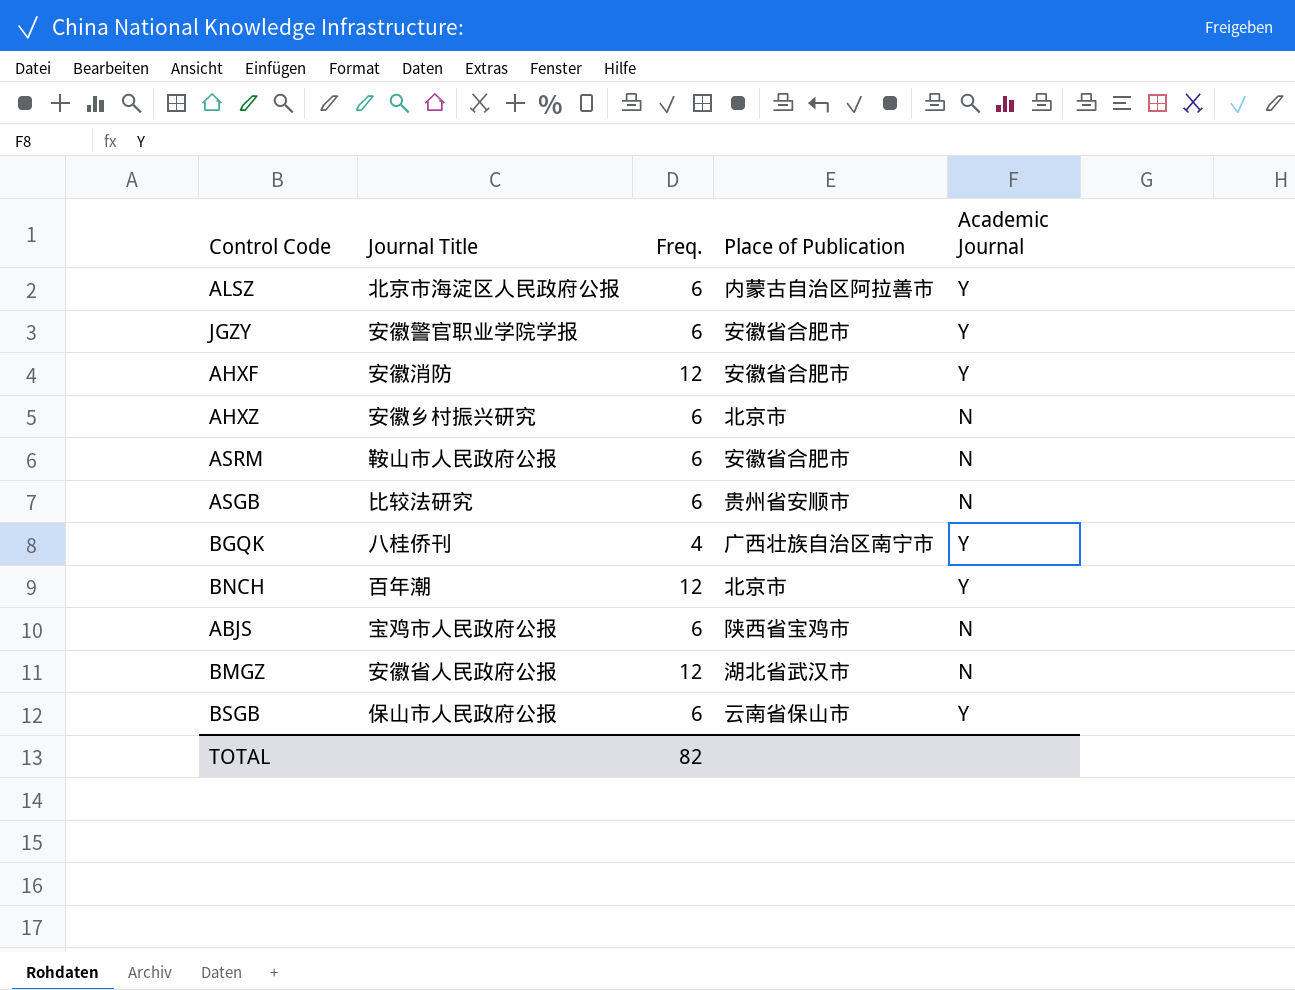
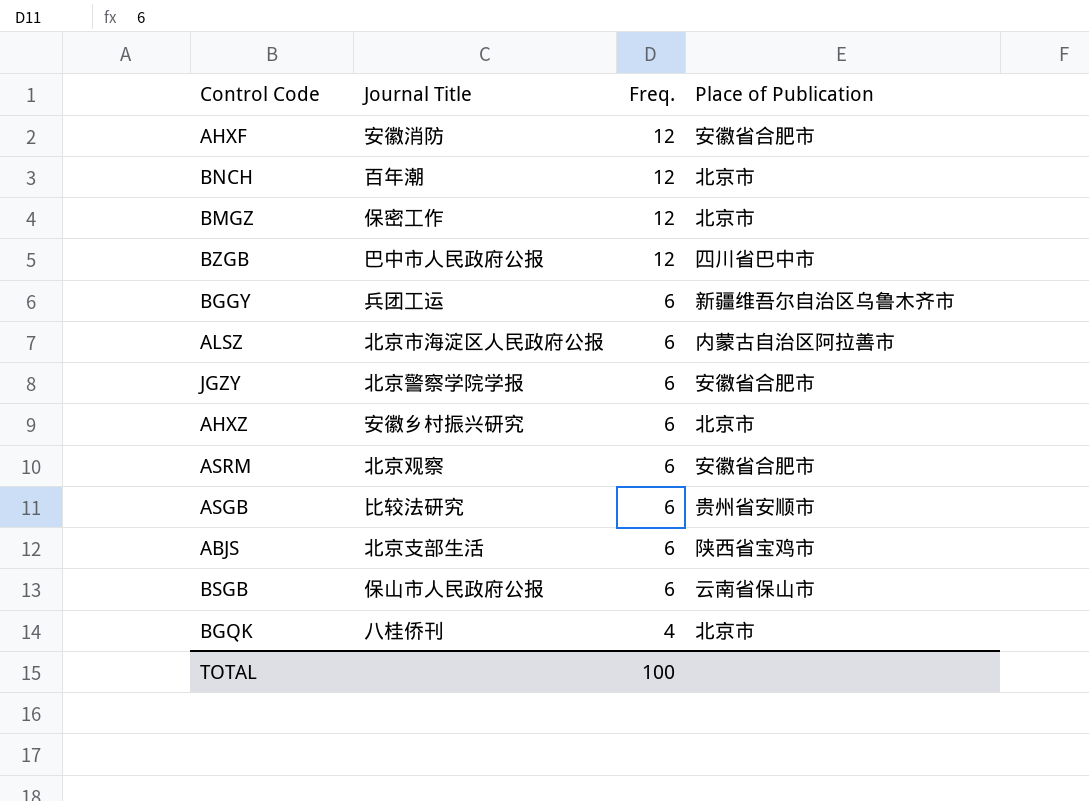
row order: none -> Freq. descending
column Academic Journal | position: 5 -> none
BMGZ | Journal Title: 安徽省人民政府公报 -> 保密工作
BMGZ | Place of Publication: 湖北省武汉市 -> 北京市
row BZGB: none -> 巴中市人民政府公报 | 12 | 四川省巴中市
row BGGY: none -> 兵团工运 | 6 | 新疆维吾尔自治区乌鲁木齐市
JGZY | Journal Title: 安徽警官职业学院学报 -> 北京警察学院学报
ASRM | Journal Title: 鞍山市人民政府公报 -> 北京观察
ABJS | Journal Title: 宝鸡市人民政府公报 -> 北京支部生活
BGQK | Place of Publication: 广西壮族自治区南宁市 -> 北京市
TOTAL | Freq.: 82 -> 100

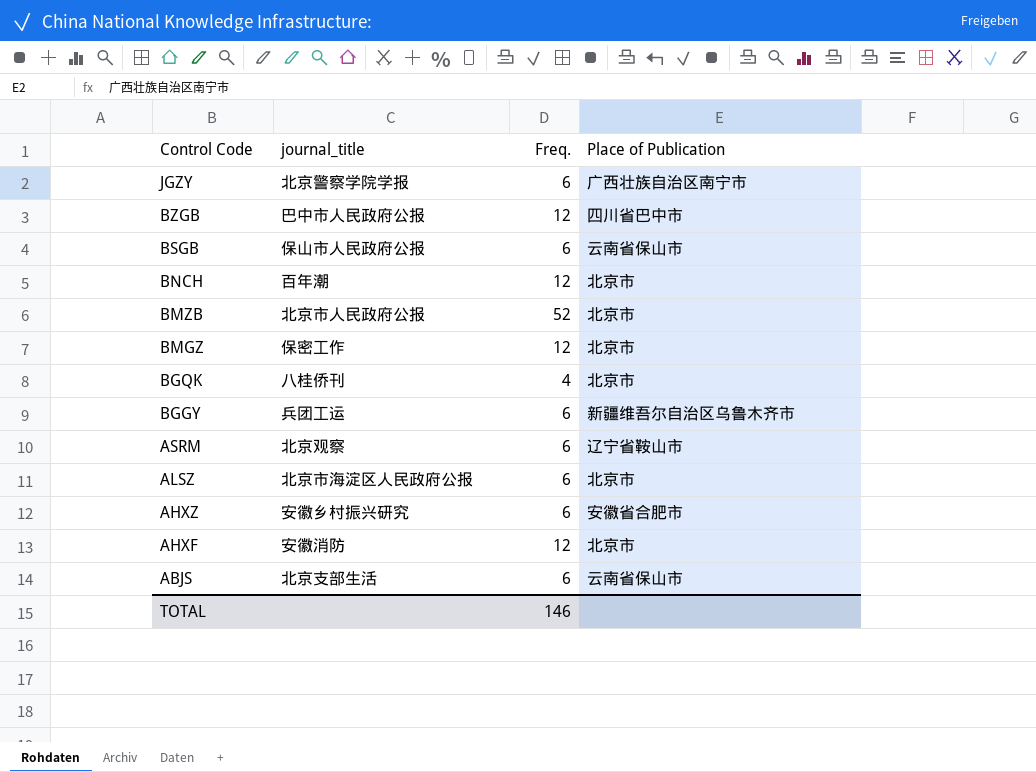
row order: Freq. descending -> Control Code descending
column name: Journal Title -> journal_title
row ASGB: 比较法研究 | 6 | 贵州省安顺市 -> none
JGZY | Place of Publication: 安徽省合肥市 -> 广西壮族自治区南宁市
row BMZB: none -> 北京市人民政府公报 | 52 | 北京市
ASRM | Place of Publication: 安徽省合肥市 -> 辽宁省鞍山市
ALSZ | Place of Publication: 内蒙古自治区阿拉善市 -> 北京市
AHXZ | Place of Publication: 北京市 -> 安徽省合肥市
AHXF | Place of Publication: 安徽省合肥市 -> 北京市
ABJS | Place of Publication: 陕西省宝鸡市 -> 云南省保山市
TOTAL | Freq.: 100 -> 146

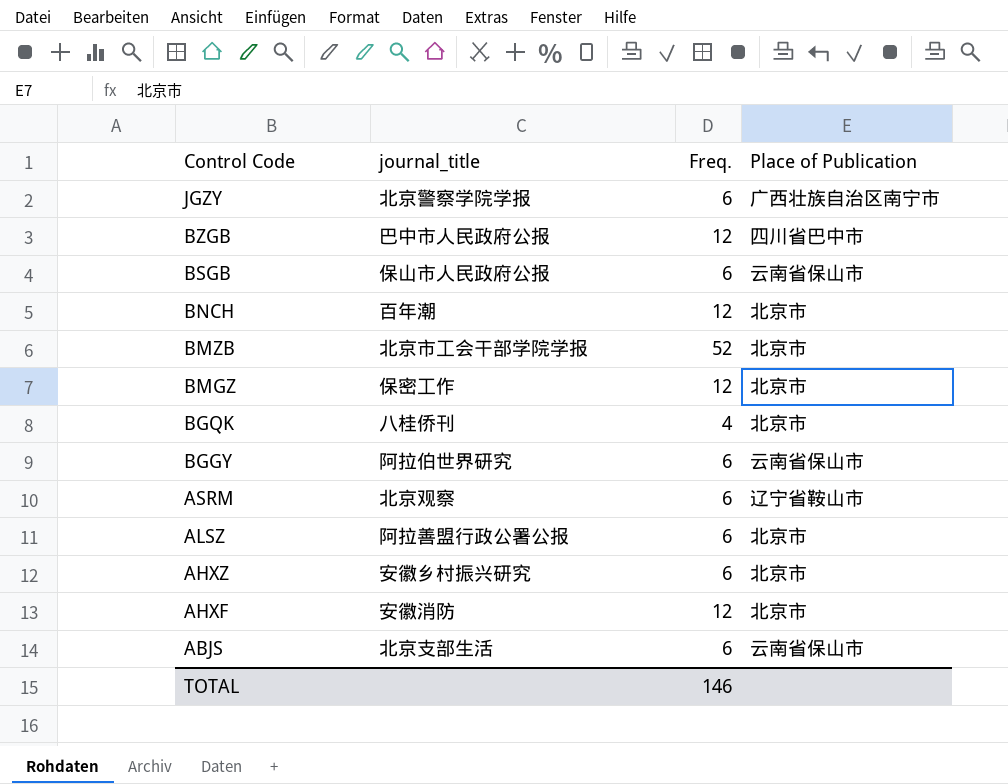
BMZB | journal_title: 北京市人民政府公报 -> 北京市工会干部学院学报
BGGY | journal_title: 兵团工运 -> 阿拉伯世界研究
BGGY | Place of Publication: 新疆维吾尔自治区乌鲁木齐市 -> 云南省保山市
ALSZ | journal_title: 北京市海淀区人民政府公报 -> 阿拉善盟行政公署公报
AHXZ | Place of Publication: 安徽省合肥市 -> 北京市

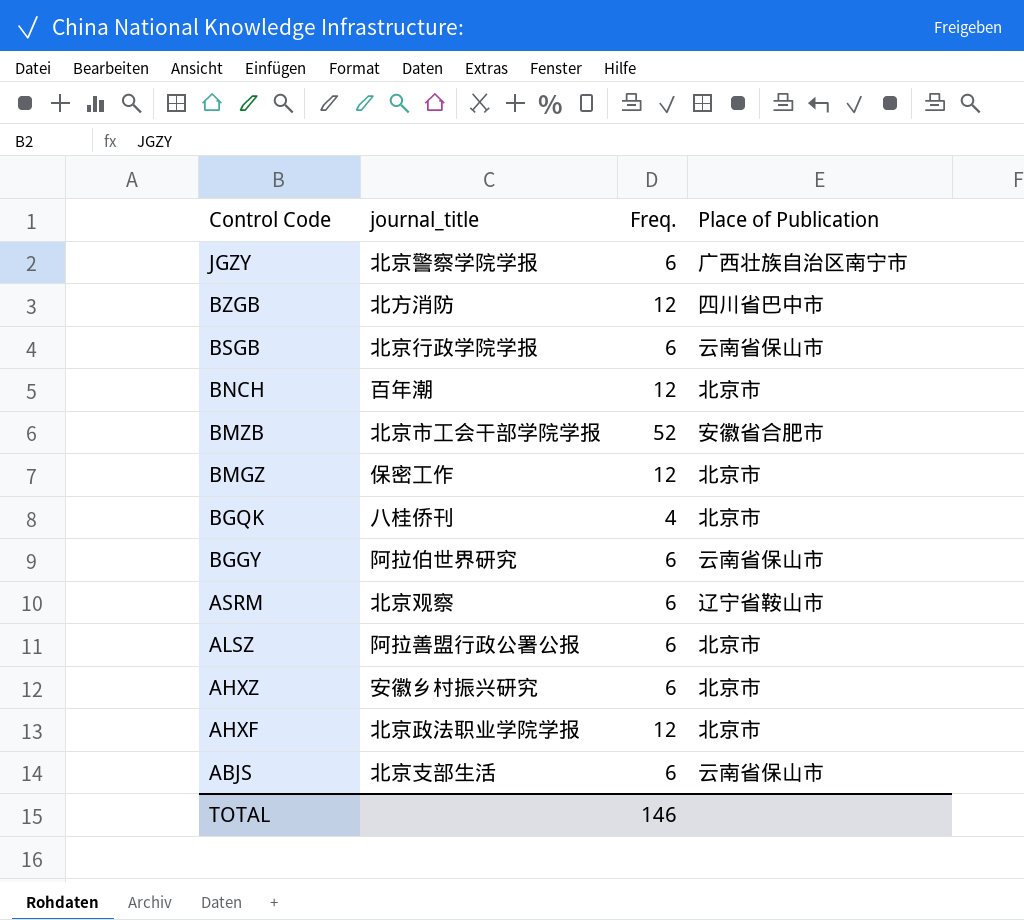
BZGB | journal_title: 巴中市人民政府公报 -> 北方消防
BSGB | journal_title: 保山市人民政府公报 -> 北京行政学院学报
BMZB | Place of Publication: 北京市 -> 安徽省合肥市
AHXF | journal_title: 安徽消防 -> 北京政法职业学院学报

